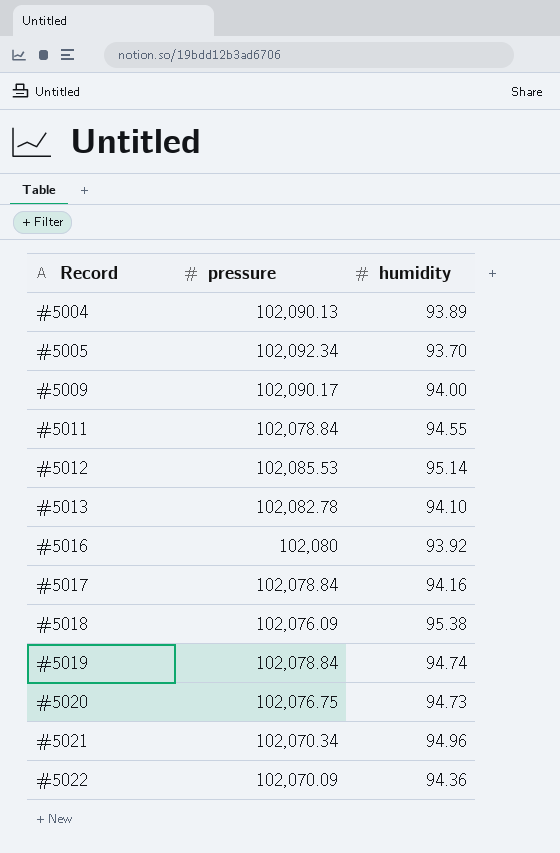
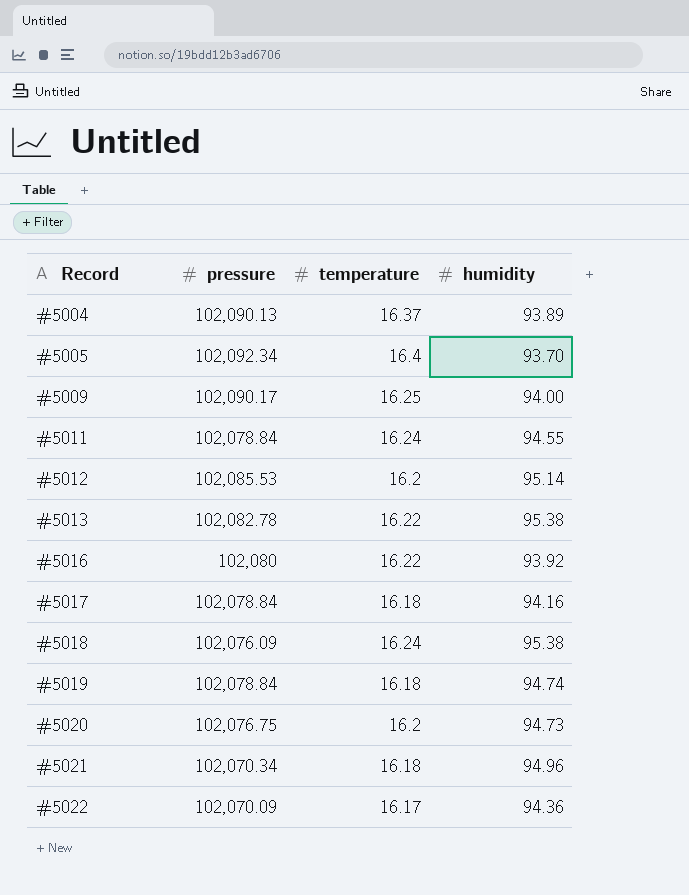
column temperature | position: none -> 3
#5013 | humidity: 94.10 -> 95.38

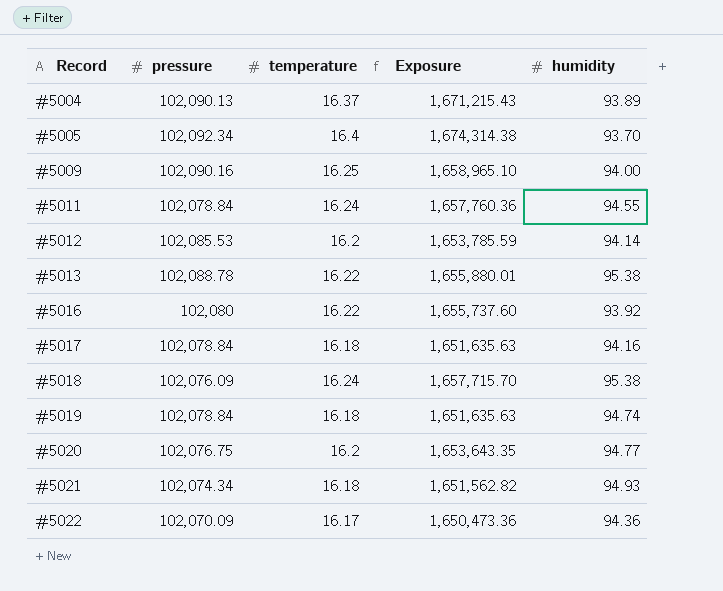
column Exposure | formula: none -> [pressure] * [temperature]
#5009 | pressure: 102,090.17 -> 102,090.16
#5012 | humidity: 95.14 -> 94.14
#5013 | pressure: 102,082.78 -> 102,088.78
#5020 | humidity: 94.73 -> 94.77
#5021 | pressure: 102,070.34 -> 102,074.34
#5021 | humidity: 94.96 -> 94.93

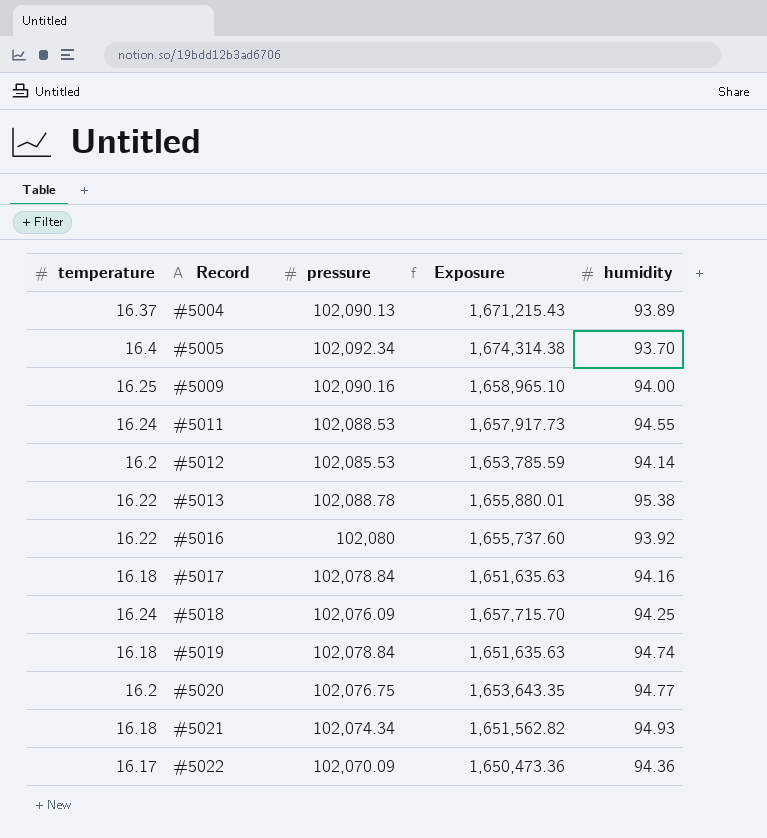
column temperature | position: 3 -> 1
#5011 | pressure: 102,078.84 -> 102,088.53
#5011 | Exposure: 1,657,760.36 -> 1,657,917.73
#5018 | humidity: 95.38 -> 94.25

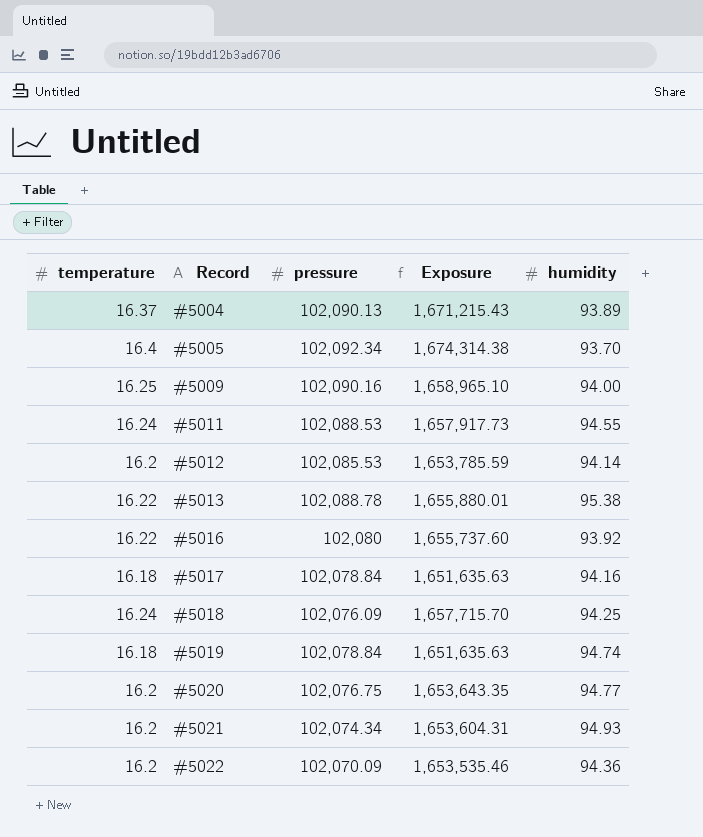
#5021 | temperature: 16.18 -> 16.2
#5021 | Exposure: 1,651,562.82 -> 1,653,604.31
#5022 | temperature: 16.17 -> 16.2
#5022 | Exposure: 1,650,473.36 -> 1,653,535.46

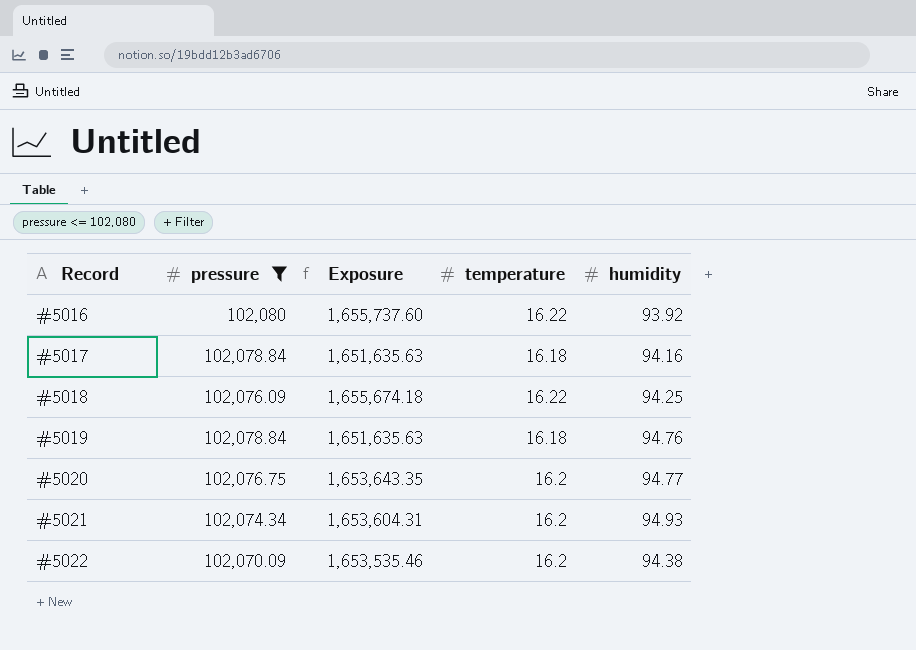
filter: none -> pressure <= 102,080
column temperature | position: 1 -> 4
#5018 | Exposure: 1,657,715.70 -> 1,655,674.18
#5018 | temperature: 16.24 -> 16.22
#5019 | humidity: 94.74 -> 94.76
#5022 | humidity: 94.36 -> 94.38

